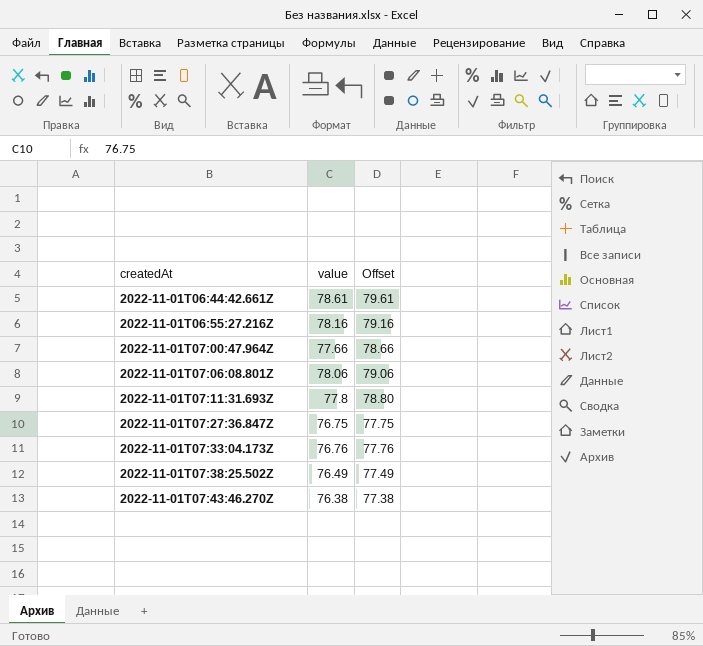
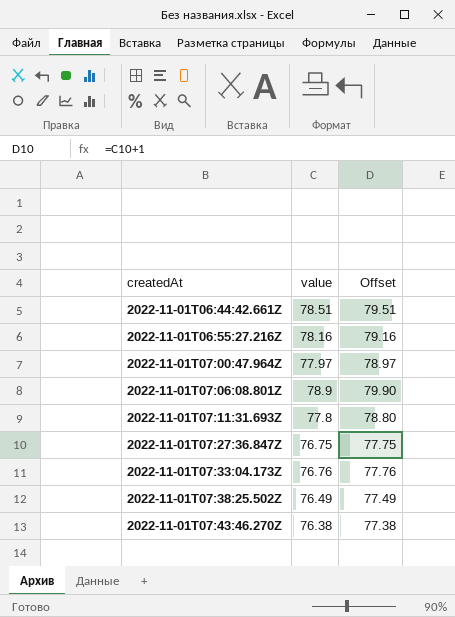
2022-11-01T06:44:42.661Z | value: 78.61 -> 78.51
2022-11-01T06:44:42.661Z | Offset: 79.61 -> 79.51
2022-11-01T07:00:47.964Z | value: 77.66 -> 77.97
2022-11-01T07:00:47.964Z | Offset: 78.66 -> 78.97
2022-11-01T07:06:08.801Z | value: 78.06 -> 78.9
2022-11-01T07:06:08.801Z | Offset: 79.06 -> 79.90

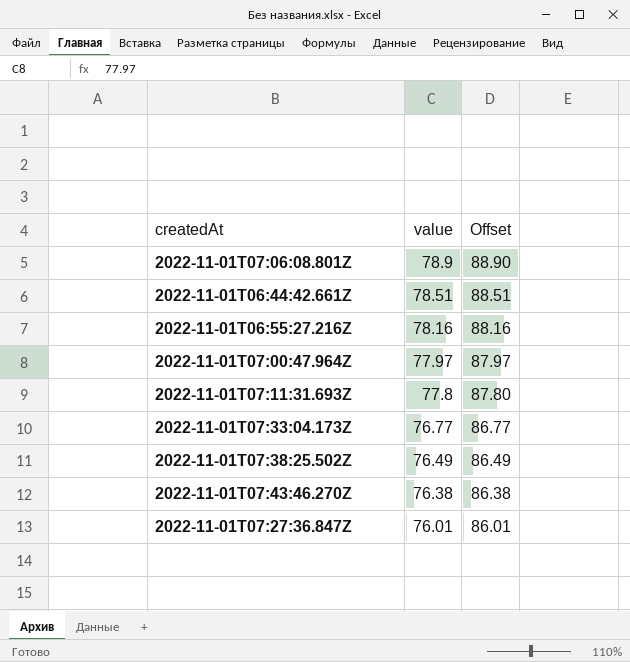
row order: createdAt ascending -> value descending
column Offset | formula: [value] + 1 -> [value] + 10
2022-11-01T07:33:04.173Z | value: 76.76 -> 76.77
2022-11-01T07:27:36.847Z | value: 76.75 -> 76.01

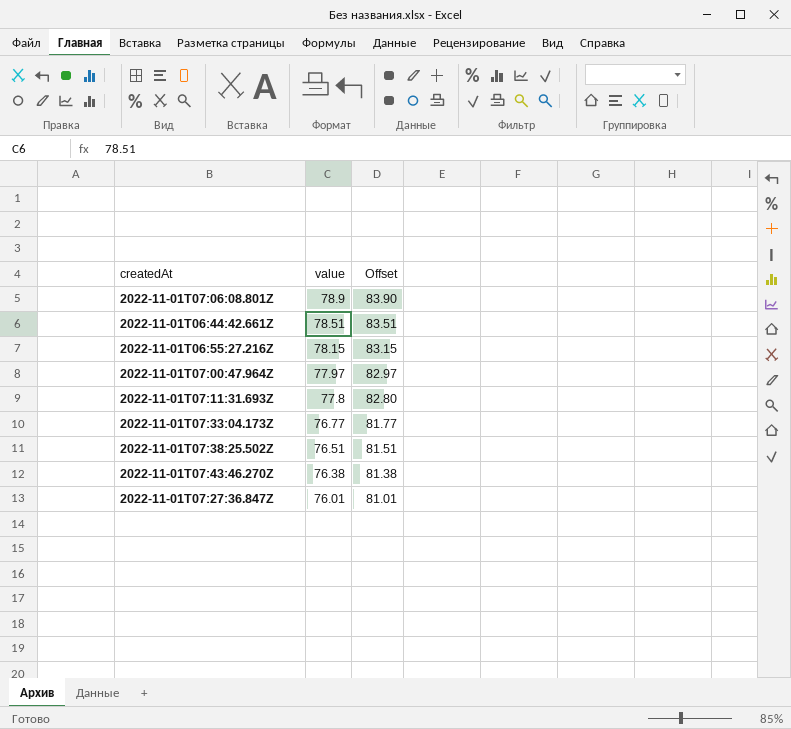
column Offset | formula: [value] + 10 -> [value] + 5
2022-11-01T06:55:27.216Z | value: 78.16 -> 78.15
2022-11-01T07:38:25.502Z | value: 76.49 -> 76.51

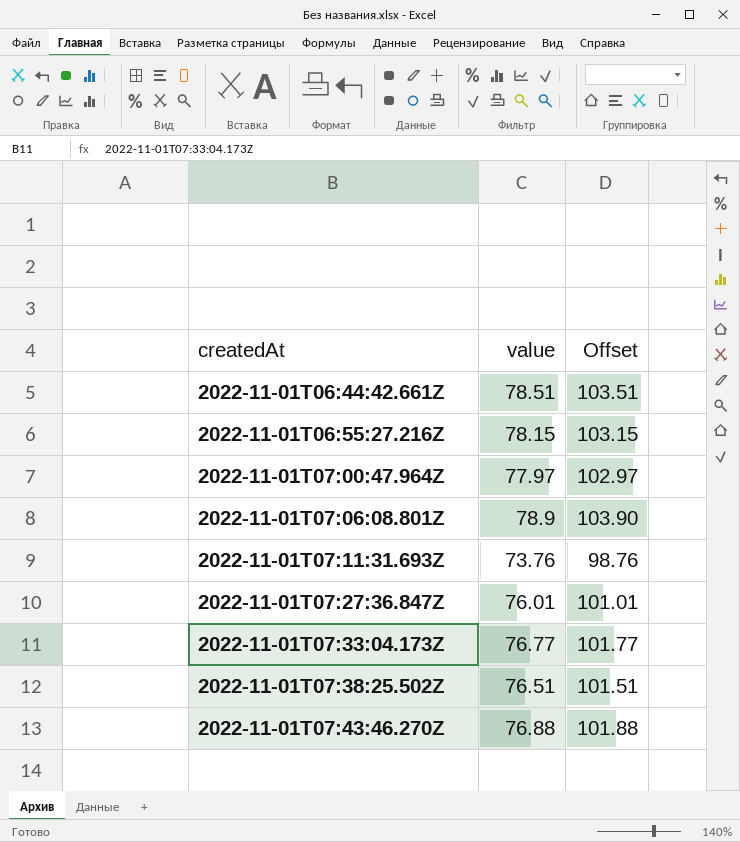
row order: value descending -> createdAt ascending
column Offset | formula: [value] + 5 -> [value] + 25
2022-11-01T07:11:31.693Z | value: 77.8 -> 73.76
2022-11-01T07:43:46.270Z | value: 76.38 -> 76.88

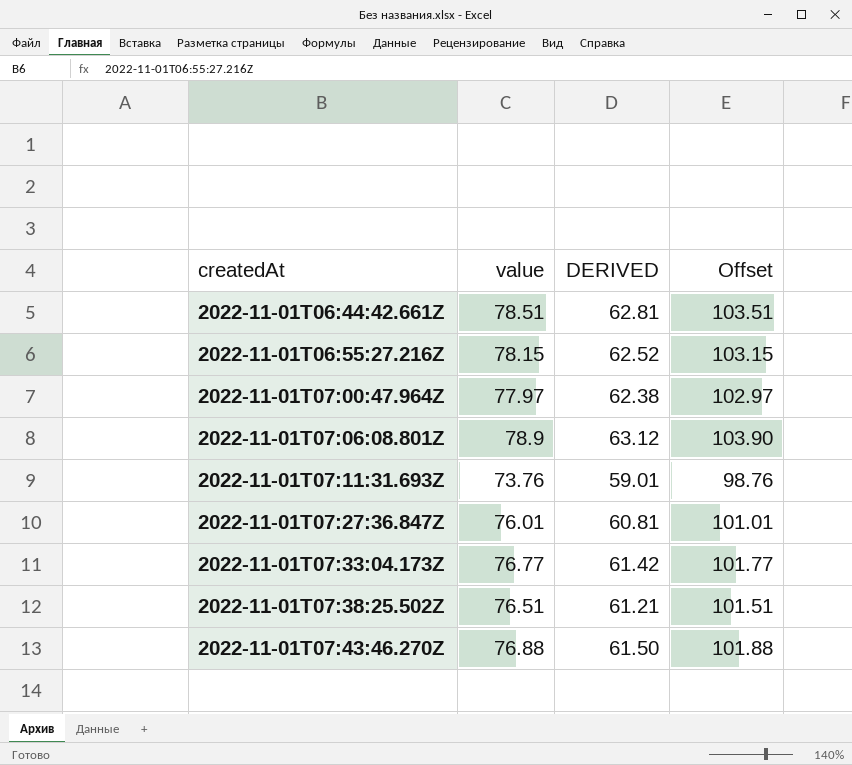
column DERIVED | formula: none -> [value] * 0.8

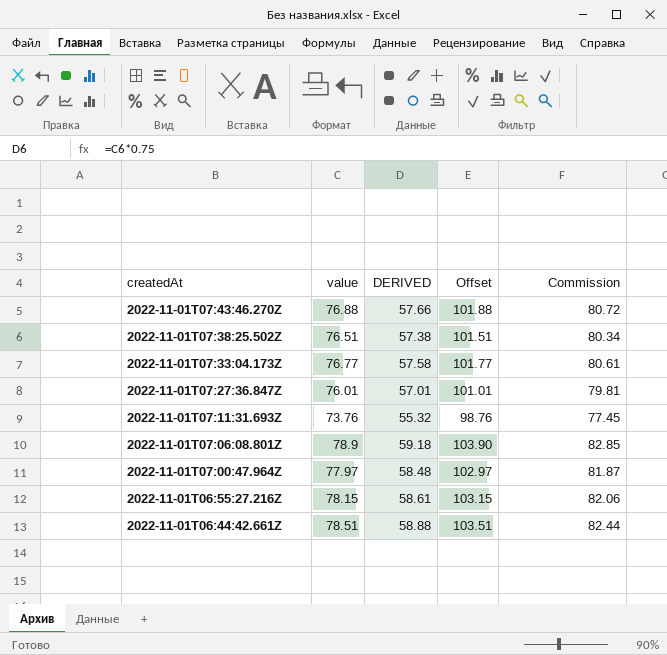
row order: createdAt ascending -> createdAt descending
column DERIVED | formula: [value] * 0.8 -> [value] * 0.75
column Commission | formula: none -> [value] * 1.05

